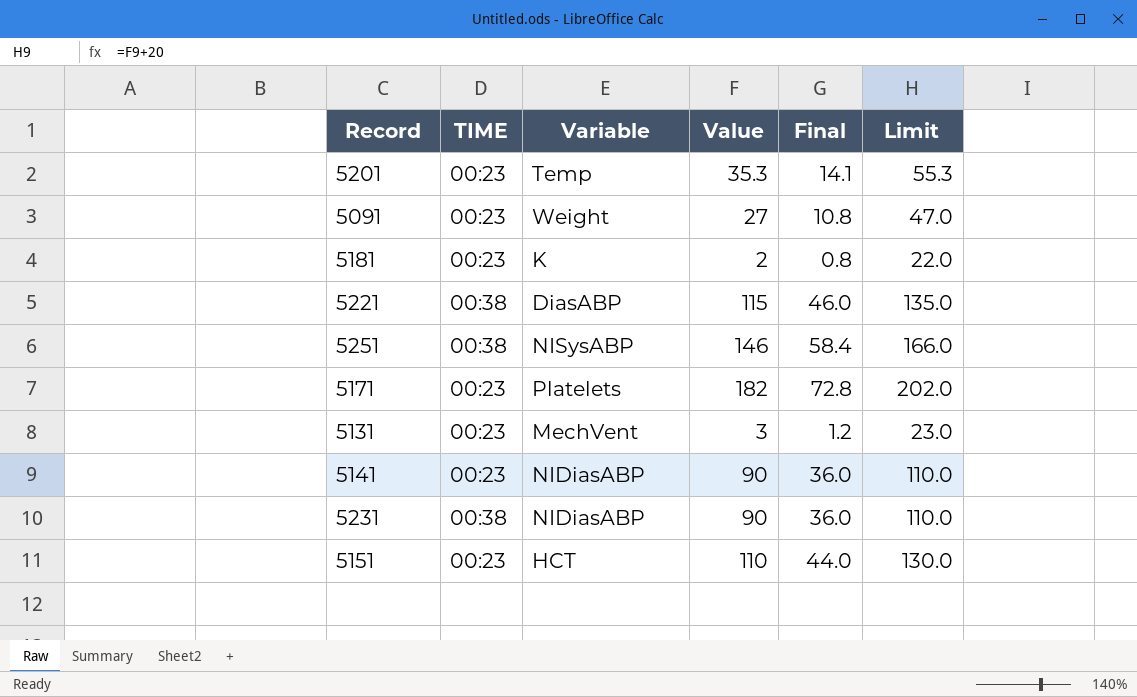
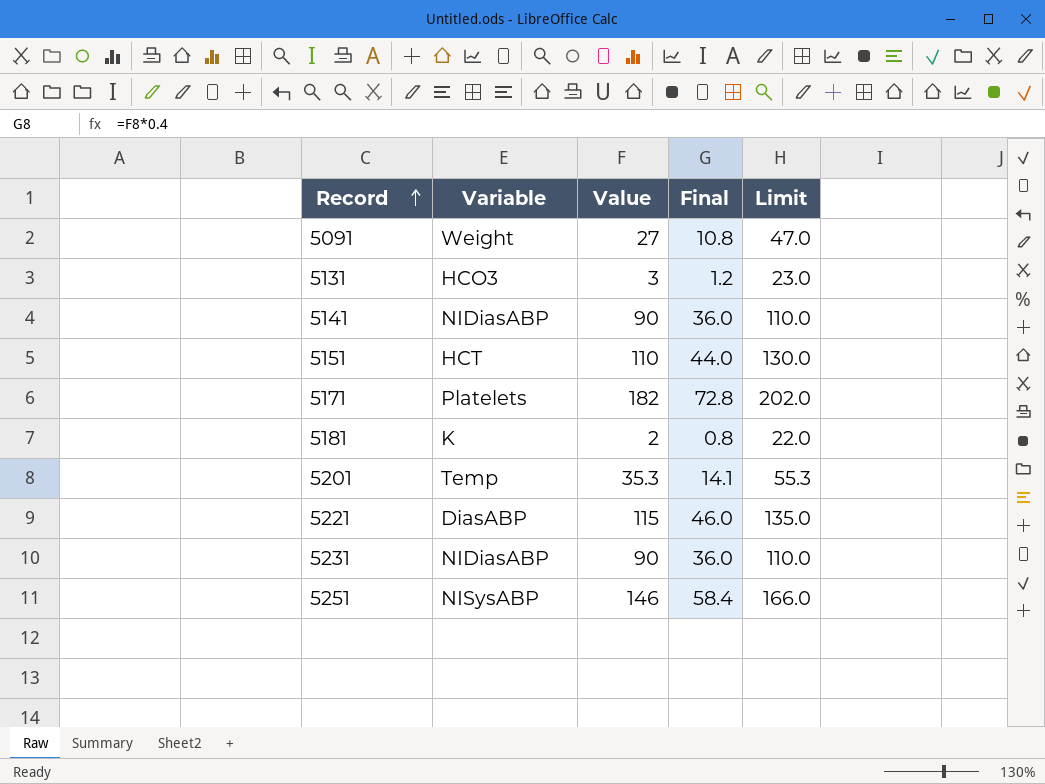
row order: none -> Record ascending
column TIME | position: 2 -> none
5131 | Variable: MechVent -> HCO3

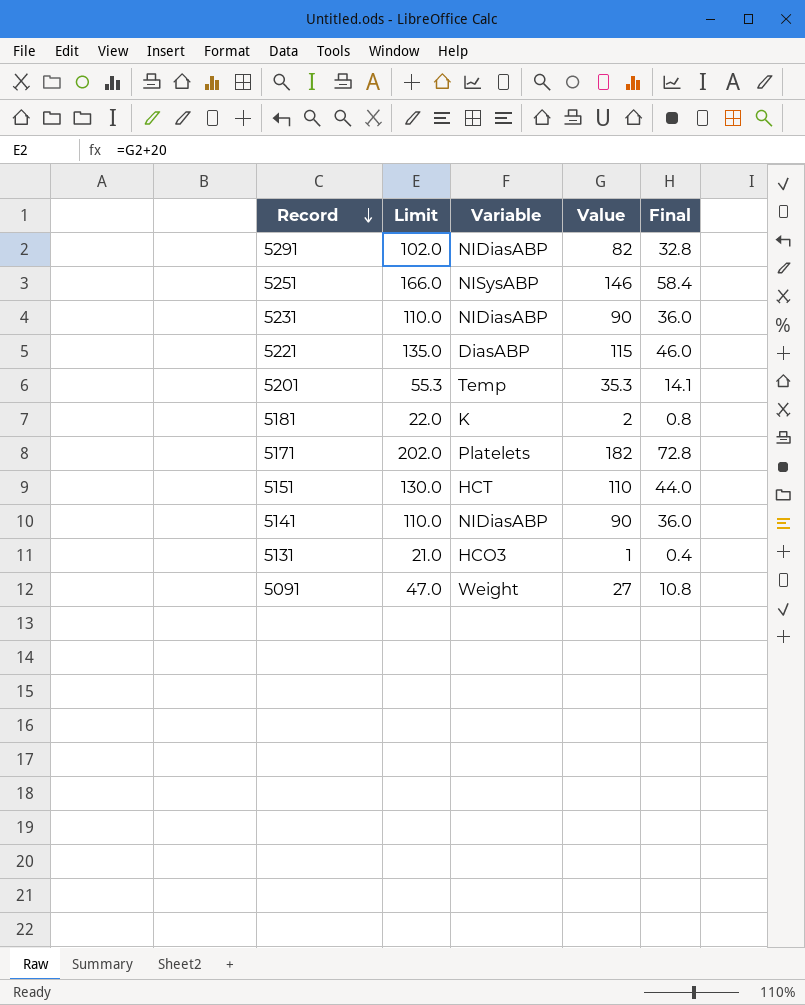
row order: Record ascending -> Record descending
column Limit | position: 5 -> 2
row 5291: none -> 102.0 | NIDiasABP | 82 | 32.8
5131 | Limit: 23.0 -> 21.0
5131 | Value: 3 -> 1
5131 | Final: 1.2 -> 0.4

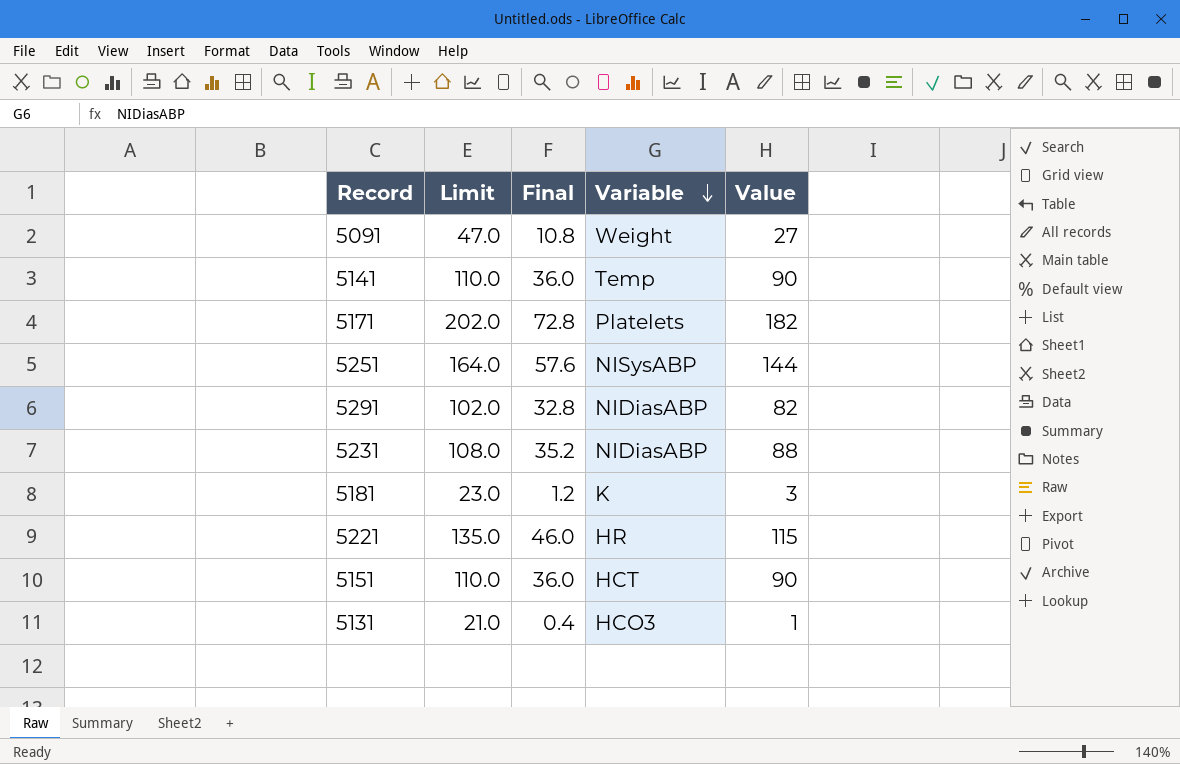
row order: Record descending -> Variable descending
column Final | position: 5 -> 3
row 5201: 55.3 | Temp | 35.3 | 14.1 -> none
5141 | Variable: NIDiasABP -> Temp
5251 | Limit: 166.0 -> 164.0
5251 | Final: 58.4 -> 57.6
5251 | Value: 146 -> 144
5231 | Limit: 110.0 -> 108.0
5231 | Final: 36.0 -> 35.2
5231 | Value: 90 -> 88
5181 | Limit: 22.0 -> 23.0
5181 | Final: 0.8 -> 1.2
5181 | Value: 2 -> 3
5221 | Variable: DiasABP -> HR
5151 | Limit: 130.0 -> 110.0
5151 | Final: 44.0 -> 36.0
5151 | Value: 110 -> 90

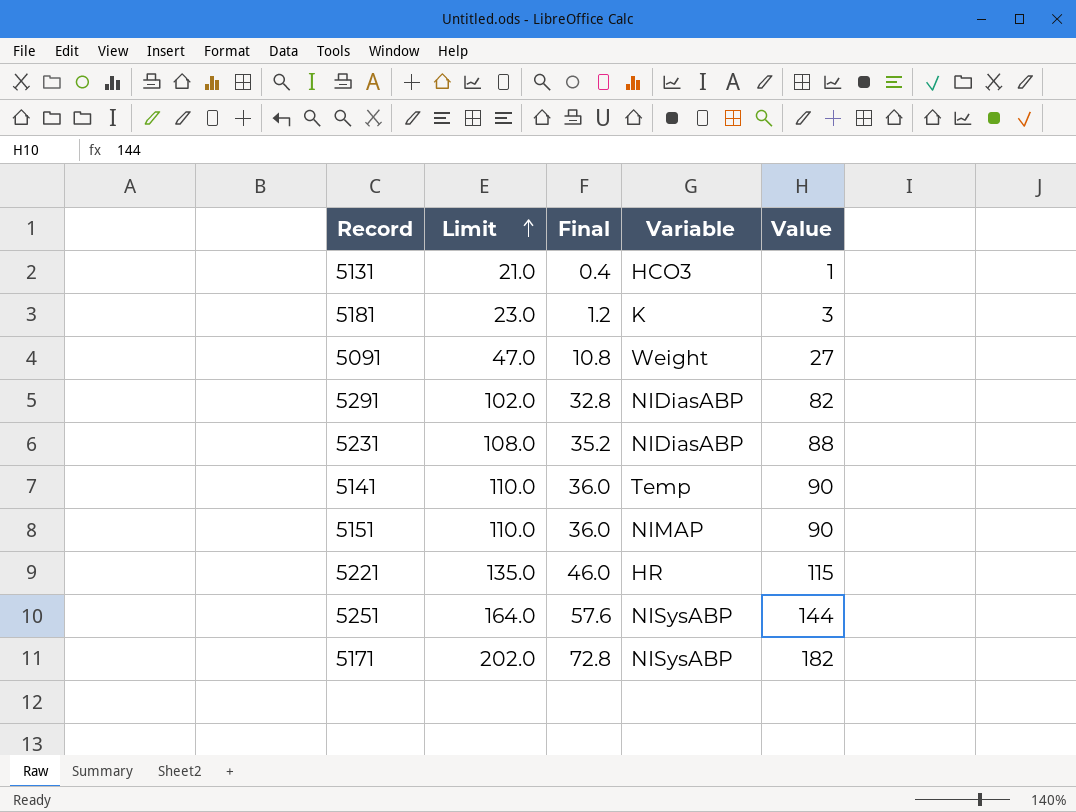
row order: Variable descending -> Limit ascending
5151 | Variable: HCT -> NIMAP
5171 | Variable: Platelets -> NISysABP

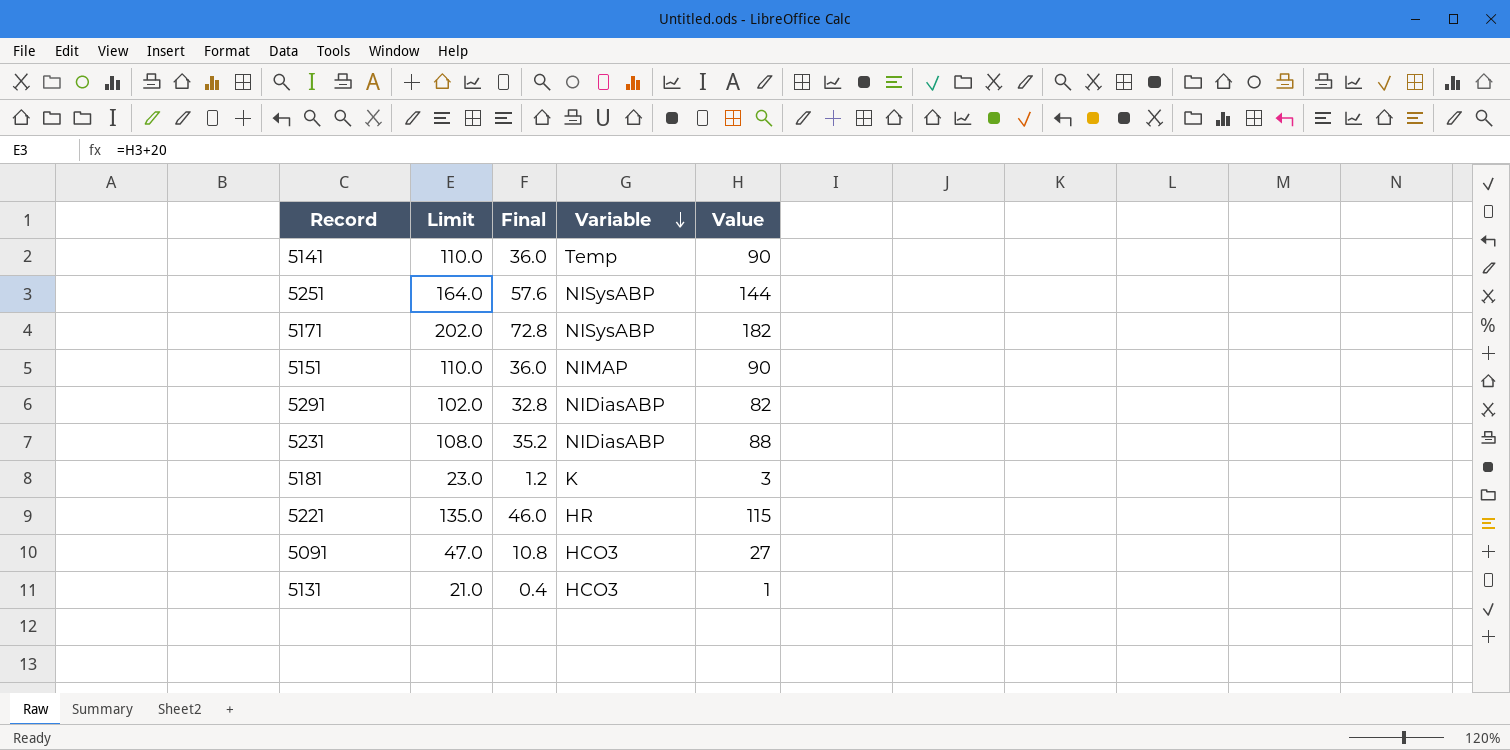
row order: Limit ascending -> Variable descending
5091 | Variable: Weight -> HCO3

